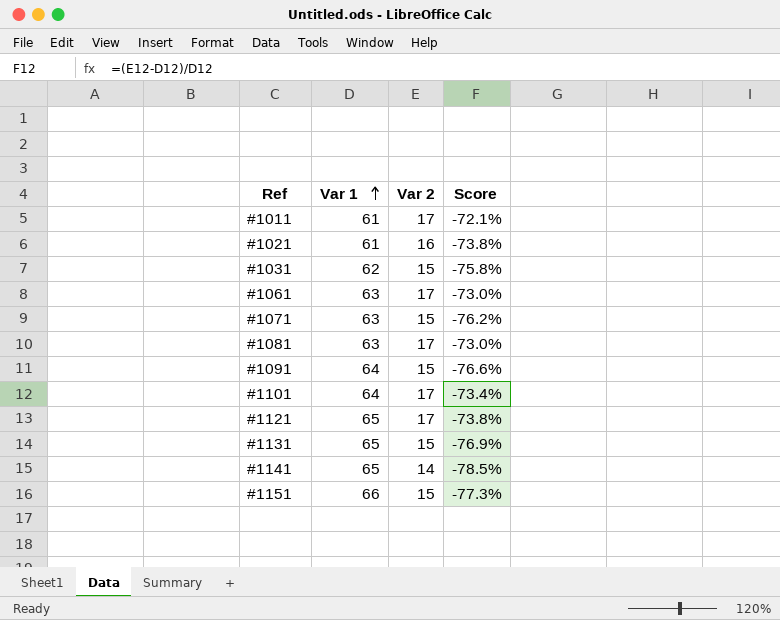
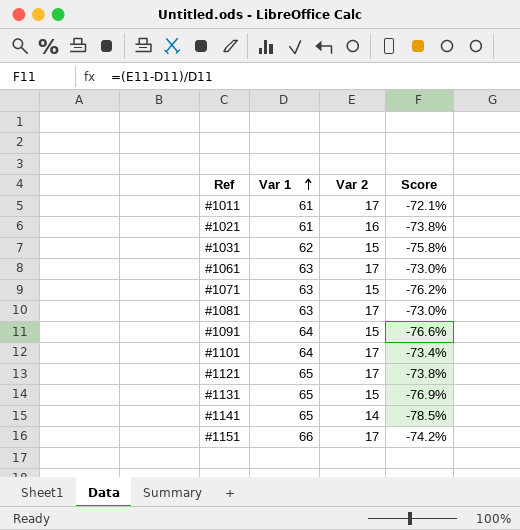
#1151 | Var 2: 15 -> 17
#1151 | Score: -77.3% -> -74.2%

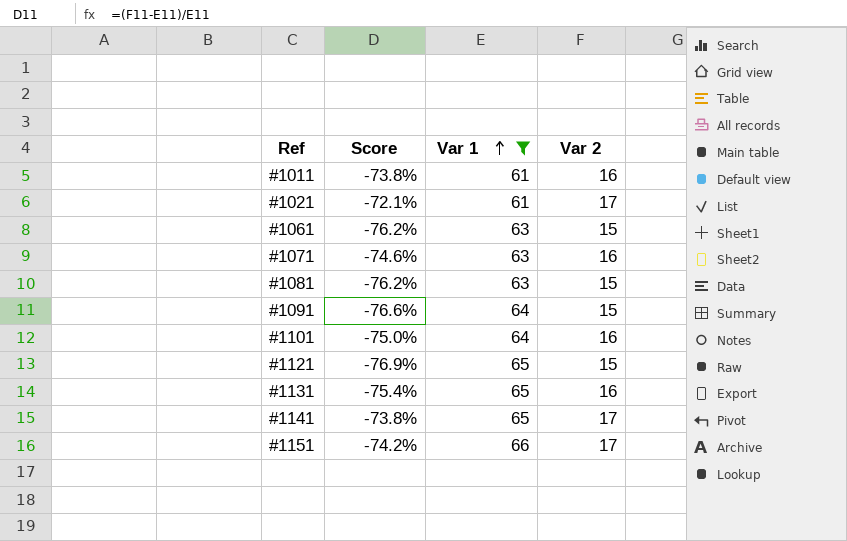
filter: none -> Var 1 != 62
column Score | position: 4 -> 2
#1011 | Score: -72.1% -> -73.8%
#1011 | Var 2: 17 -> 16
#1021 | Score: -73.8% -> -72.1%
#1021 | Var 2: 16 -> 17
#1061 | Score: -73.0% -> -76.2%
#1061 | Var 2: 17 -> 15
#1071 | Score: -76.2% -> -74.6%
#1071 | Var 2: 15 -> 16
#1081 | Score: -73.0% -> -76.2%
#1081 | Var 2: 17 -> 15
#1101 | Score: -73.4% -> -75.0%
#1101 | Var 2: 17 -> 16
#1121 | Score: -73.8% -> -76.9%
#1121 | Var 2: 17 -> 15
#1131 | Score: -76.9% -> -75.4%
#1131 | Var 2: 15 -> 16
#1141 | Score: -78.5% -> -73.8%
#1141 | Var 2: 14 -> 17

